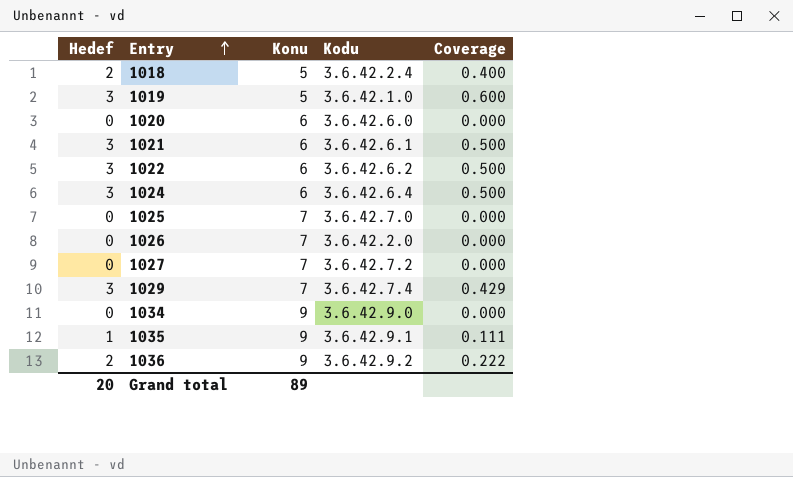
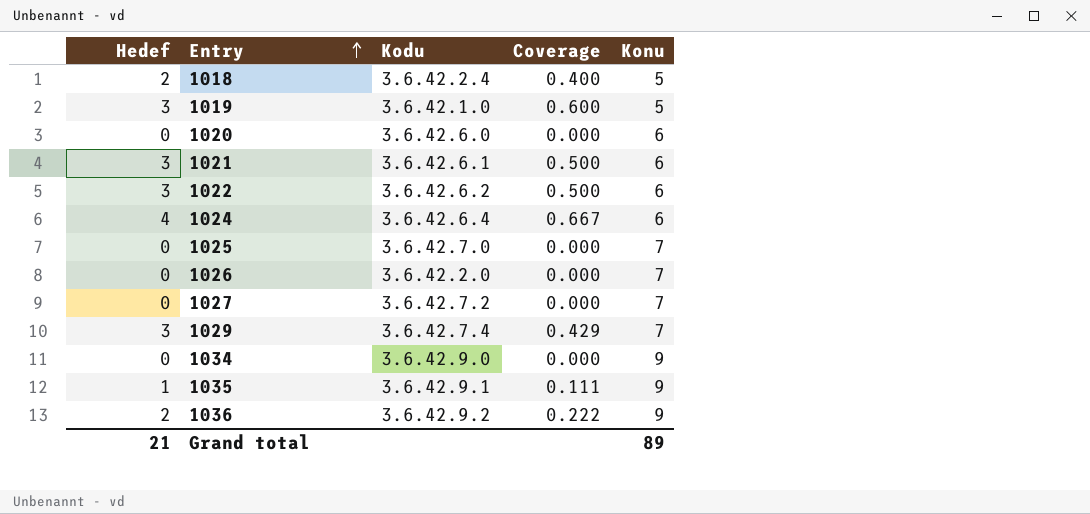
column Konu | position: 3 -> 5
1024 | Hedef: 3 -> 4
1024 | Coverage: 0.500 -> 0.667
Grand total | Hedef: 20 -> 21

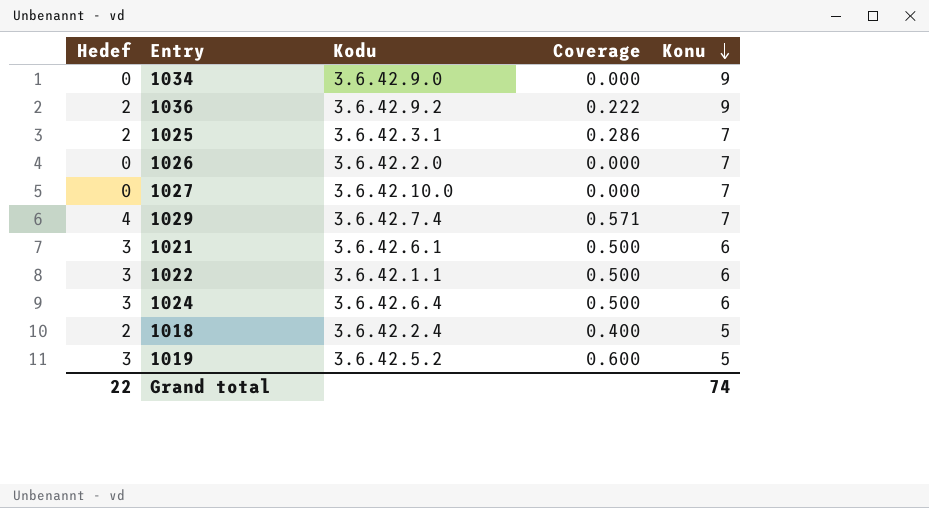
row order: Entry ascending -> Konu descending
row 1020: 0 | 3.6.42.6.0 | 0.000 | 6 -> none
row 1035: 1 | 3.6.42.9.1 | 0.111 | 9 -> none
1025 | Hedef: 0 -> 2
1025 | Kodu: 3.6.42.7.0 -> 3.6.42.3.1
1025 | Coverage: 0.000 -> 0.286
1027 | Kodu: 3.6.42.7.2 -> 3.6.42.10.0
1029 | Hedef: 3 -> 4
1029 | Coverage: 0.429 -> 0.571
1022 | Kodu: 3.6.42.6.2 -> 3.6.42.1.1
1024 | Hedef: 4 -> 3
1024 | Coverage: 0.667 -> 0.500
1019 | Kodu: 3.6.42.1.0 -> 3.6.42.5.2
Grand total | Hedef: 21 -> 22
Grand total | Konu: 89 -> 74

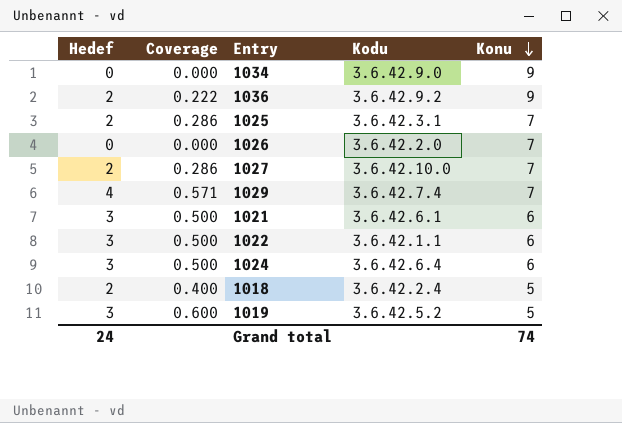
column Coverage | position: 4 -> 2
1027 | Hedef: 0 -> 2
1027 | Coverage: 0.000 -> 0.286
Grand total | Hedef: 22 -> 24

